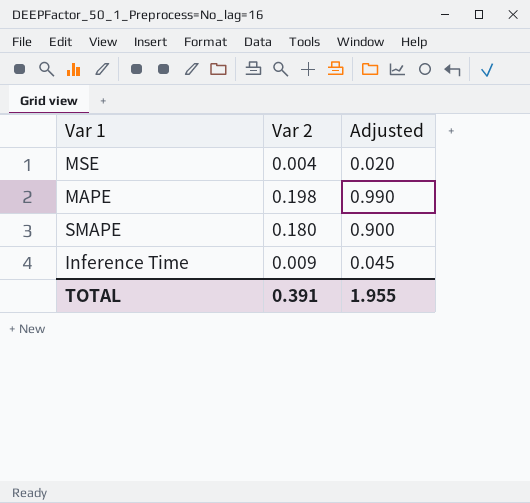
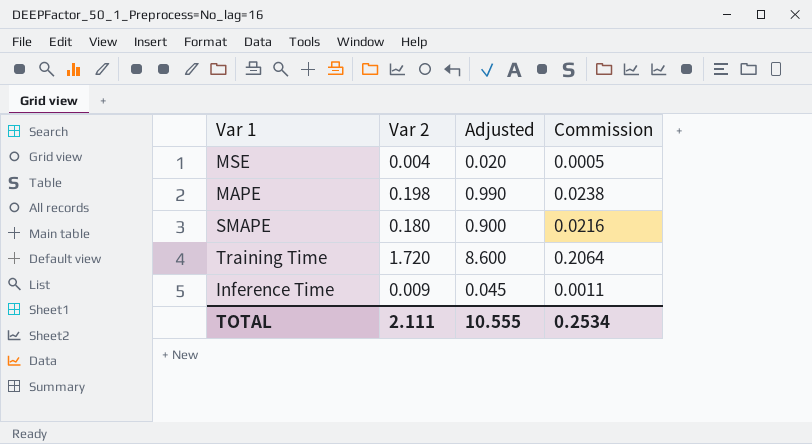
column Commission | formula: none -> [Var 2] * 0.12
row Training Time: none -> 1.720 | 8.600 | 0.2064
TOTAL | Var 2: 0.391 -> 2.111
TOTAL | Adjusted: 1.955 -> 10.555

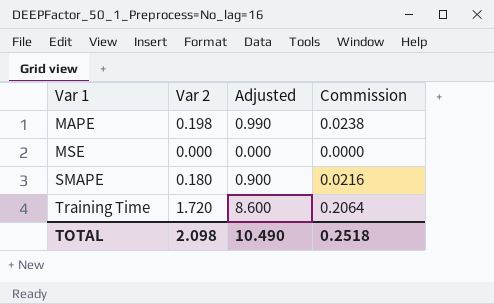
row order: none -> Var 1 ascending
row Inference Time: 0.009 | 0.045 | 0.0011 -> none
MSE | Var 2: 0.004 -> 0.000
MSE | Adjusted: 0.020 -> 0.000
MSE | Commission: 0.0005 -> 0.0000
TOTAL | Var 2: 2.111 -> 2.098
TOTAL | Adjusted: 10.555 -> 10.490
TOTAL | Commission: 0.2534 -> 0.2518

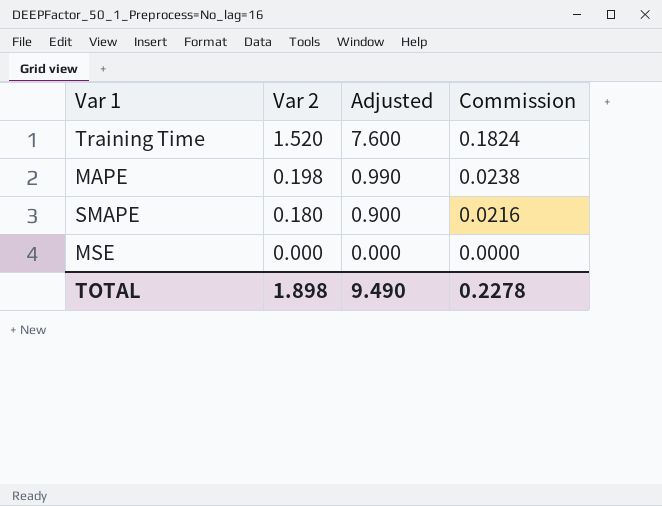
row order: Var 1 ascending -> Var 2 descending
Training Time | Var 2: 1.720 -> 1.520
Training Time | Adjusted: 8.600 -> 7.600
Training Time | Commission: 0.2064 -> 0.1824
TOTAL | Var 2: 2.098 -> 1.898
TOTAL | Adjusted: 10.490 -> 9.490
TOTAL | Commission: 0.2518 -> 0.2278

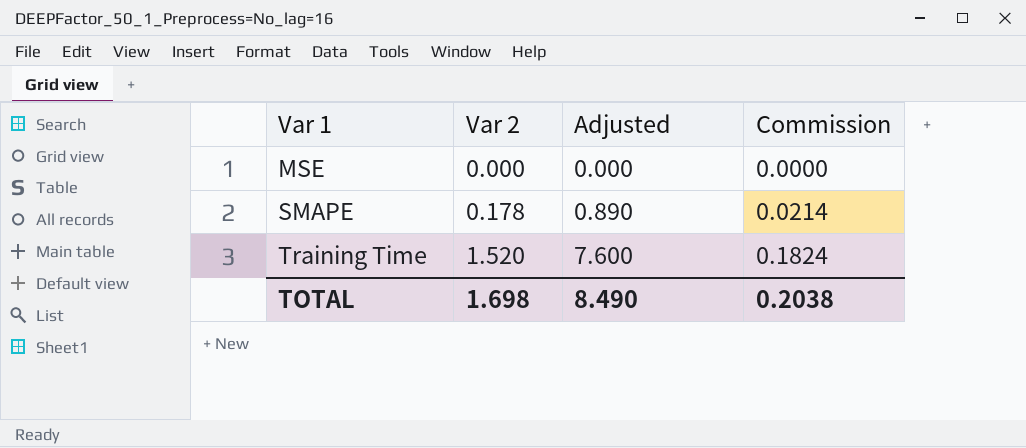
row order: Var 2 descending -> Var 1 ascending
row MAPE: 0.198 | 0.990 | 0.0238 -> none
SMAPE | Var 2: 0.180 -> 0.178
SMAPE | Adjusted: 0.900 -> 0.890
SMAPE | Commission: 0.0216 -> 0.0214
TOTAL | Var 2: 1.898 -> 1.698
TOTAL | Adjusted: 9.490 -> 8.490
TOTAL | Commission: 0.2278 -> 0.2038

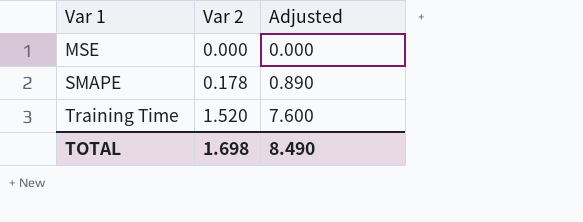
column Commission | formula: [Var 2] * 0.12 -> none

